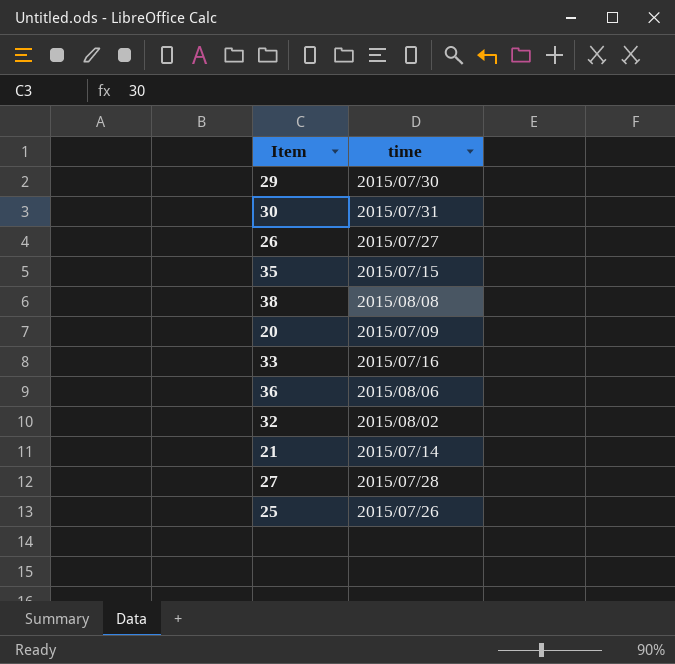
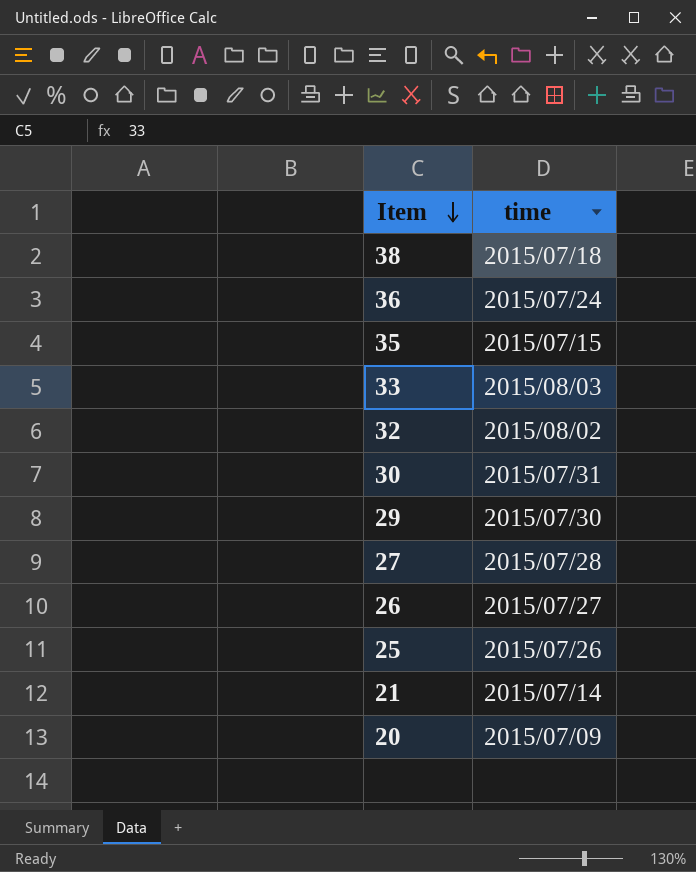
row order: none -> Item descending
38 | time: 2015/08/08 -> 2015/07/18
36 | time: 2015/08/06 -> 2015/07/24
33 | time: 2015/07/16 -> 2015/08/03

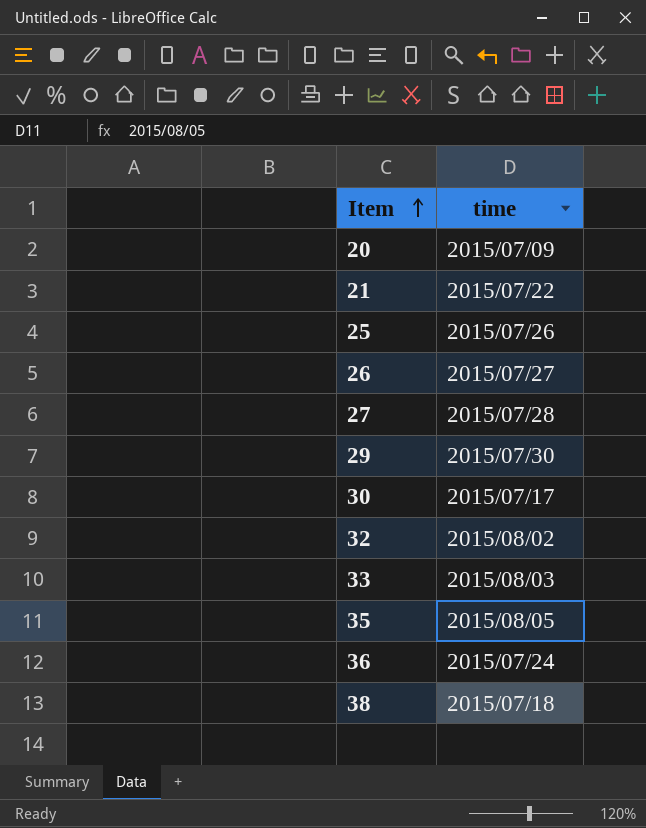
row order: Item descending -> Item ascending
21 | time: 2015/07/14 -> 2015/07/22
30 | time: 2015/07/31 -> 2015/07/17
35 | time: 2015/07/15 -> 2015/08/05

